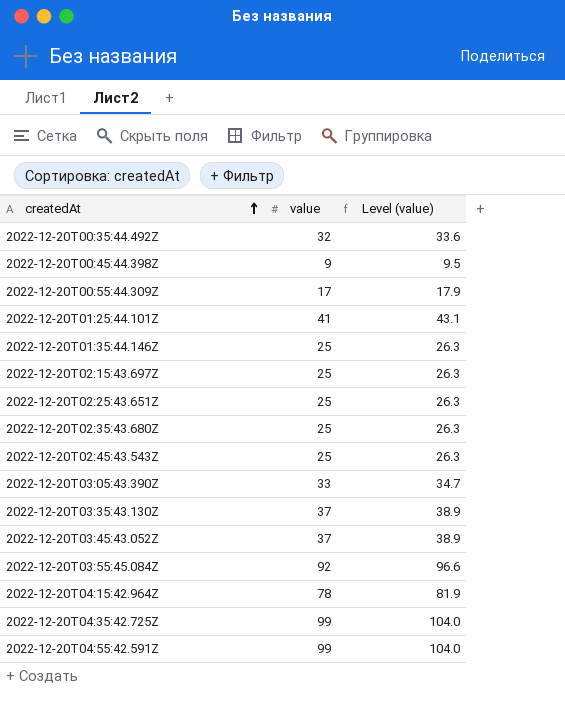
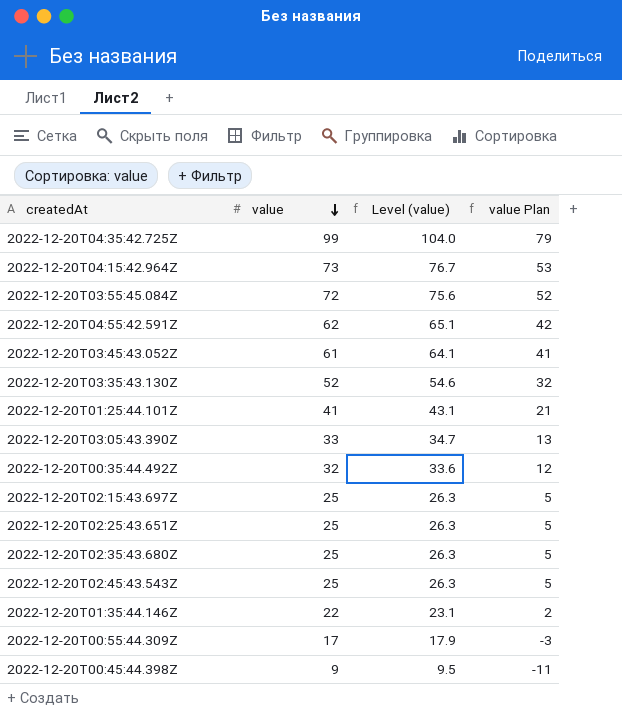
row order: createdAt ascending -> value descending
column value Plan | formula: none -> [value] - 20
2022-12-20T04:15:42.964Z | value: 78 -> 73
2022-12-20T04:15:42.964Z | Level (value): 81.9 -> 76.7
2022-12-20T03:55:45.084Z | value: 92 -> 72
2022-12-20T03:55:45.084Z | Level (value): 96.6 -> 75.6
2022-12-20T04:55:42.591Z | value: 99 -> 62
2022-12-20T04:55:42.591Z | Level (value): 104.0 -> 65.1
2022-12-20T03:45:43.052Z | value: 37 -> 61
2022-12-20T03:45:43.052Z | Level (value): 38.9 -> 64.1
2022-12-20T03:35:43.130Z | value: 37 -> 52
2022-12-20T03:35:43.130Z | Level (value): 38.9 -> 54.6
2022-12-20T01:35:44.146Z | value: 25 -> 22
2022-12-20T01:35:44.146Z | Level (value): 26.3 -> 23.1

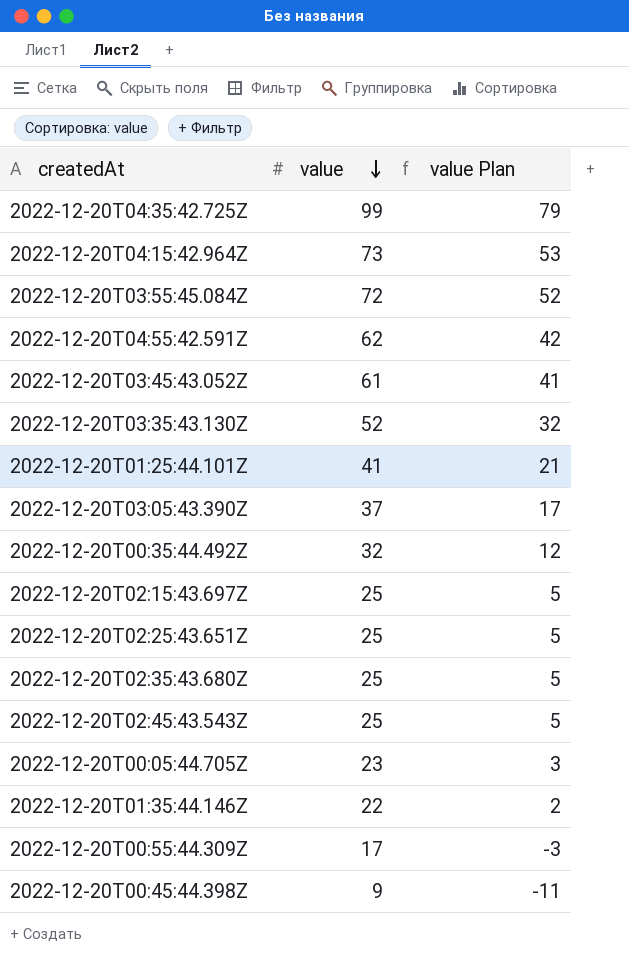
column Level (value) | formula: [value] * 1.05 -> none
2022-12-20T03:05:43.390Z | value: 33 -> 37
2022-12-20T03:05:43.390Z | value Plan: 13 -> 17
row 2022-12-20T00:05:44.705Z: none -> 23 | 3

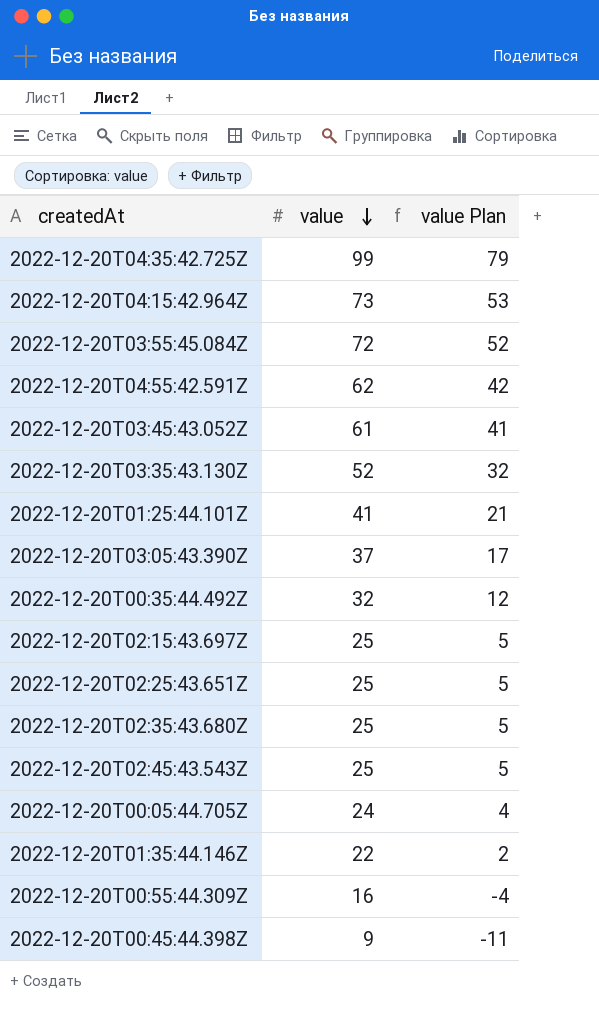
2022-12-20T00:05:44.705Z | value: 23 -> 24
2022-12-20T00:05:44.705Z | value Plan: 3 -> 4
2022-12-20T00:55:44.309Z | value: 17 -> 16
2022-12-20T00:55:44.309Z | value Plan: -3 -> -4

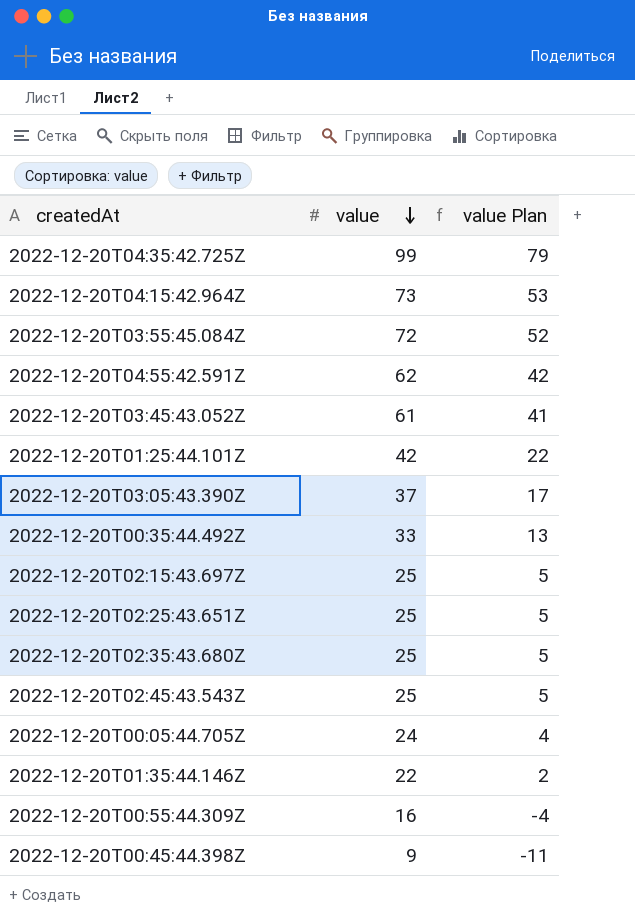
row 2022-12-20T03:35:43.130Z: 52 | 32 -> none
2022-12-20T01:25:44.101Z | value: 41 -> 42
2022-12-20T01:25:44.101Z | value Plan: 21 -> 22
2022-12-20T00:35:44.492Z | value: 32 -> 33
2022-12-20T00:35:44.492Z | value Plan: 12 -> 13

